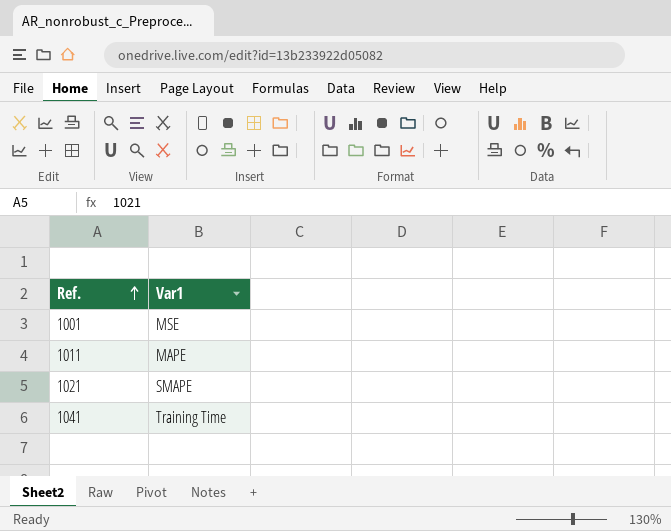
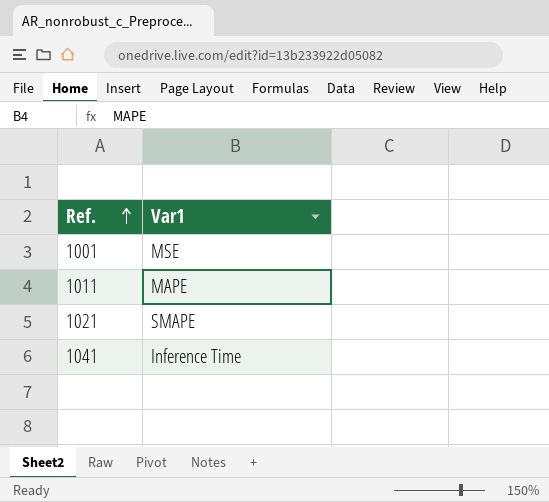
1041 | Var1: Training Time -> Inference Time

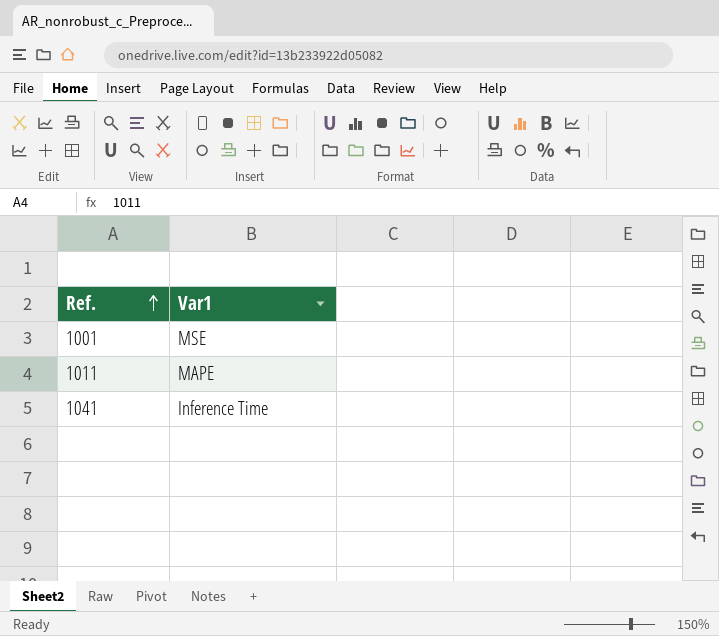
row 1021: SMAPE -> none

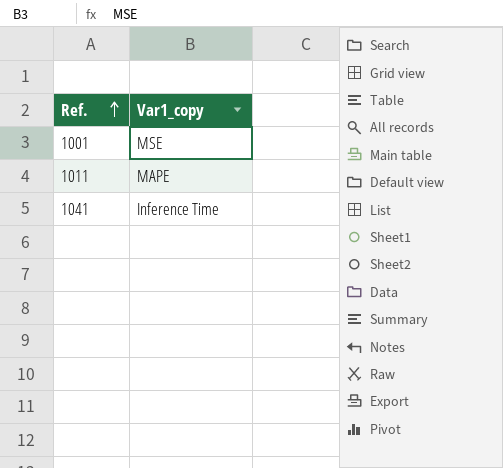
column name: Var1 -> Var1_copy

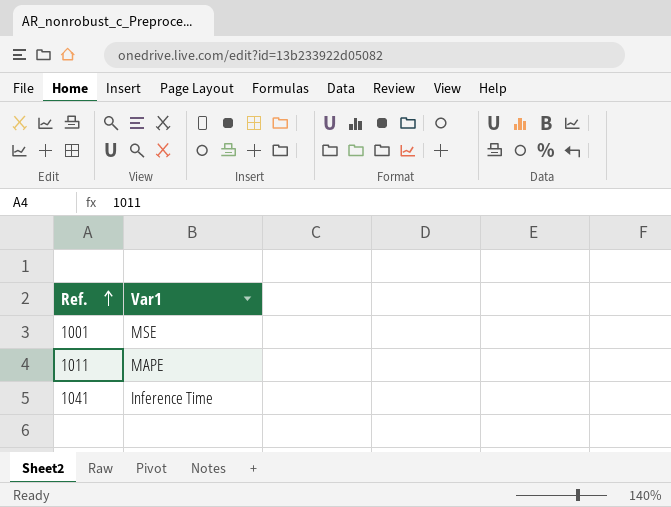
column name: Var1_copy -> Var1

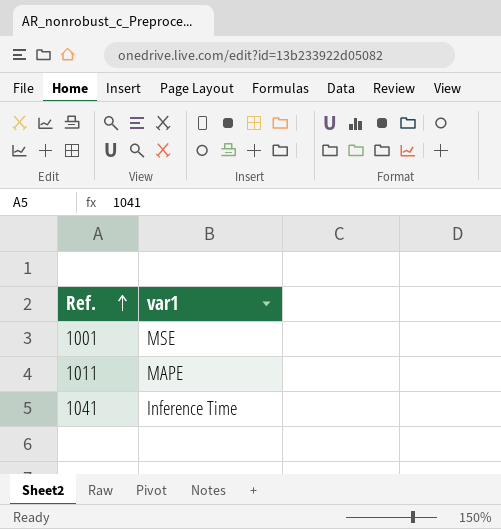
column name: Var1 -> var1

